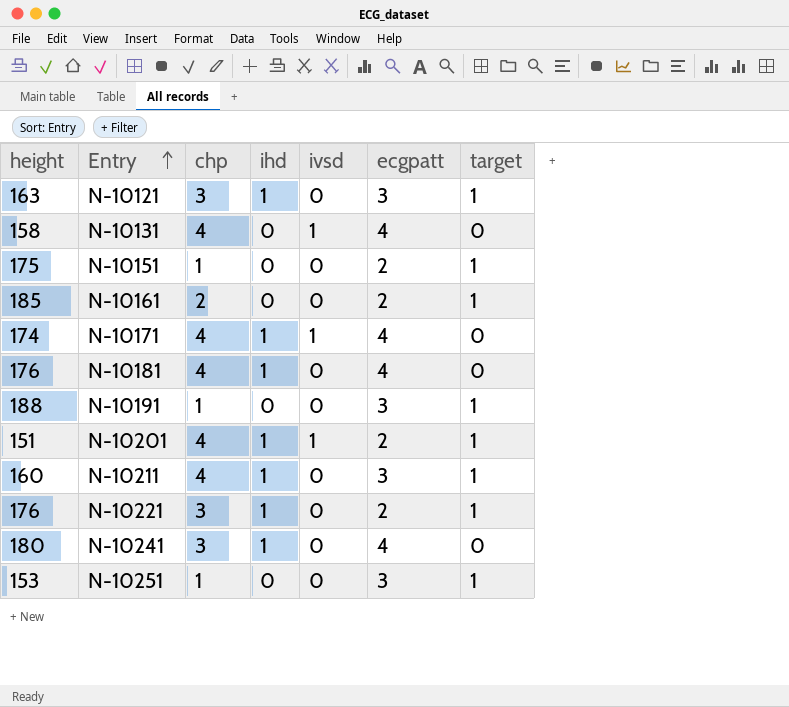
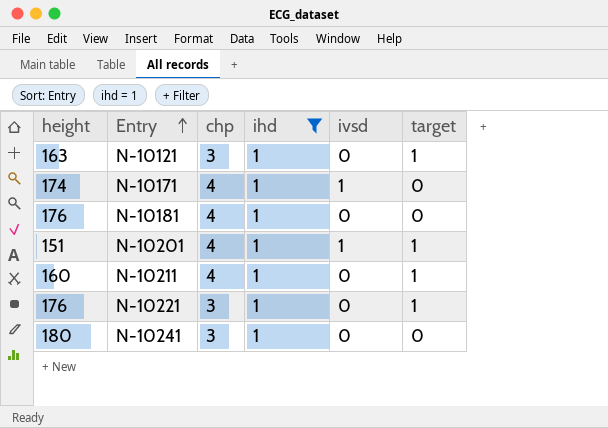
filter: none -> ihd = 1
column ecgpatt | position: 6 -> none

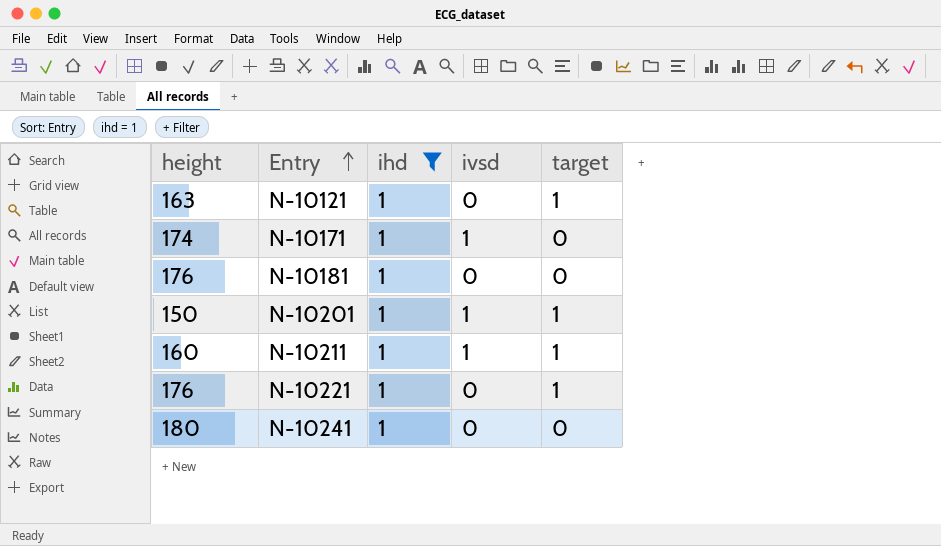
column chp | position: 3 -> none
N-10201 | height: 151 -> 150
N-10211 | ivsd: 0 -> 1

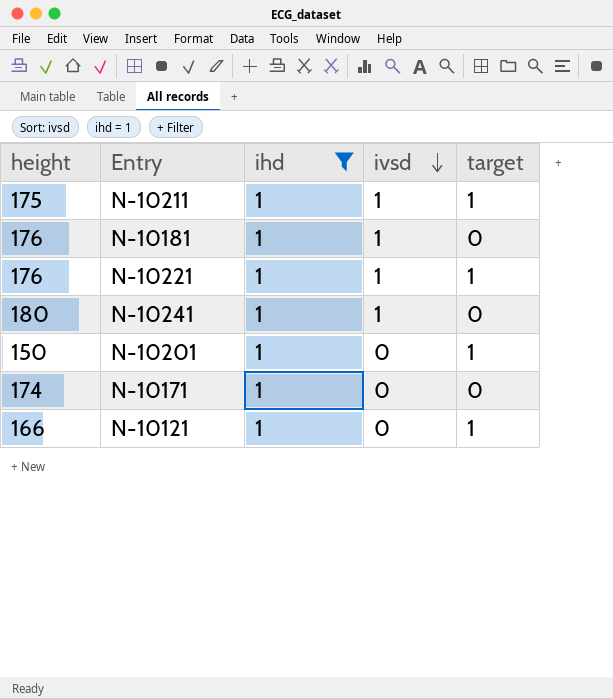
row order: Entry ascending -> ivsd descending
N-10211 | height: 160 -> 175
N-10181 | ivsd: 0 -> 1
N-10221 | ivsd: 0 -> 1
N-10241 | ivsd: 0 -> 1
N-10201 | ivsd: 1 -> 0
N-10171 | ivsd: 1 -> 0
N-10121 | height: 163 -> 166

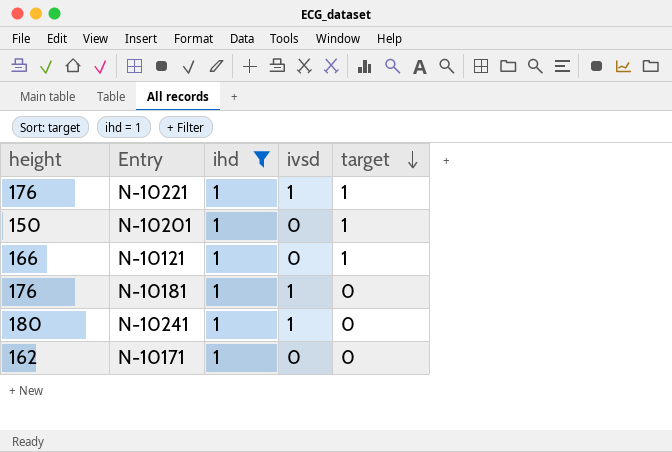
row order: ivsd descending -> target descending
row N-10211: 175 | 1 | 1 | 1 -> none
N-10171 | height: 174 -> 162

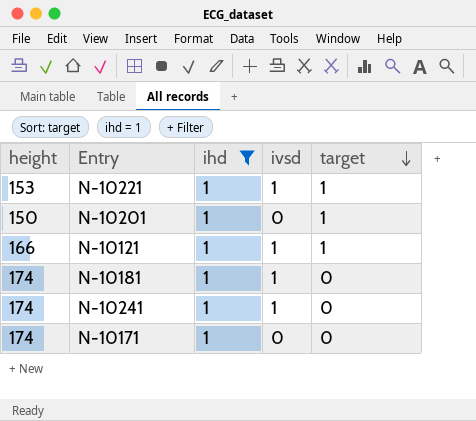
N-10221 | height: 176 -> 153
N-10121 | ivsd: 0 -> 1
N-10181 | height: 176 -> 174
N-10241 | height: 180 -> 174
N-10171 | height: 162 -> 174

